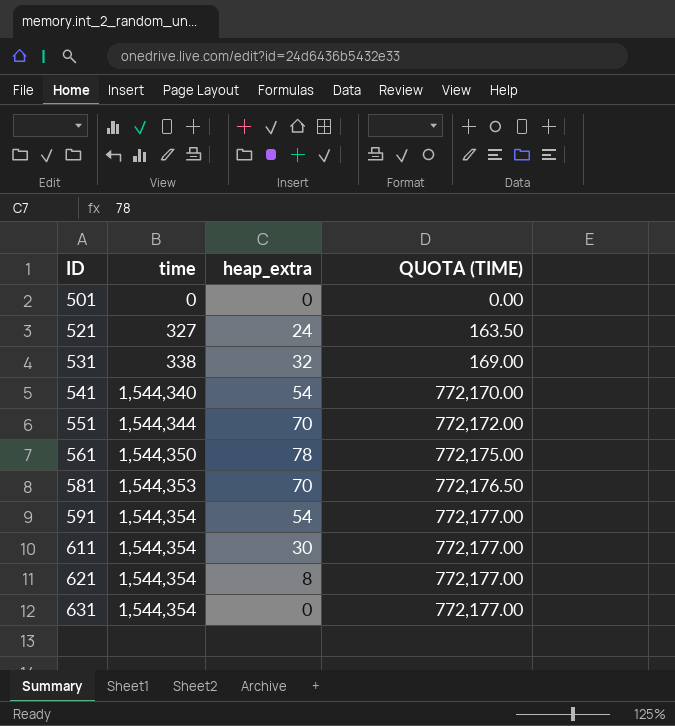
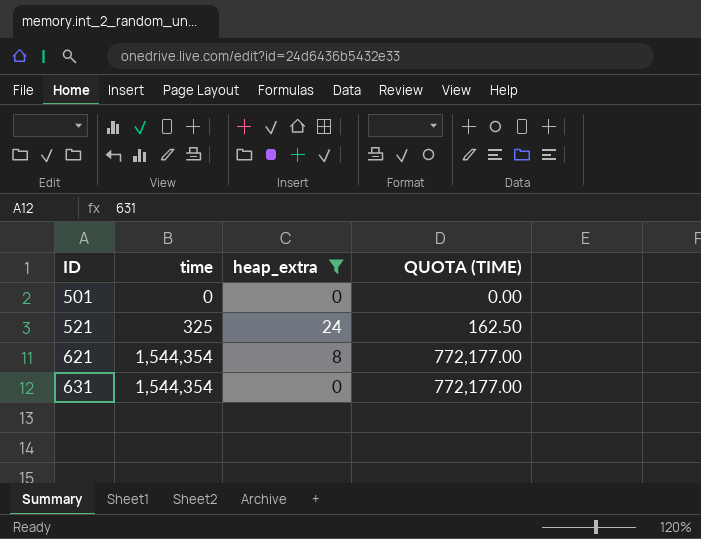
filter: none -> heap_extra <= 24
521 | time: 327 -> 325
521 | QUOTA (TIME): 163.50 -> 162.50

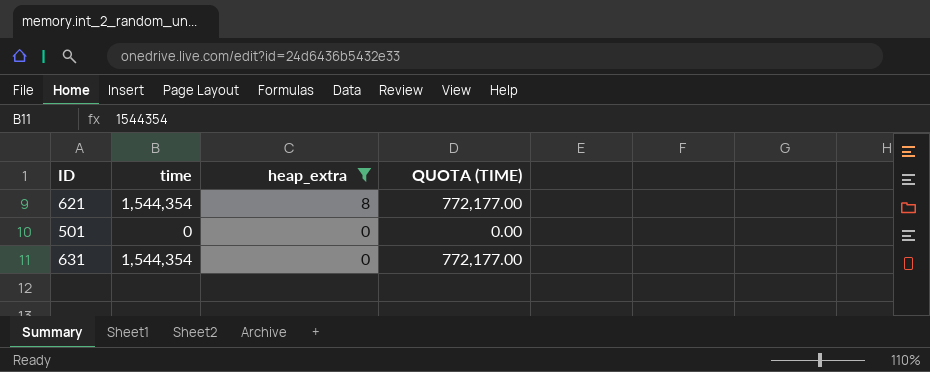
row order: ID ascending -> heap_extra descending
row 521: 325 | 24 | 162.50 -> none

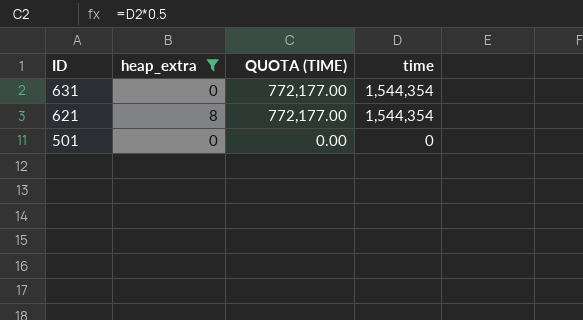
row order: heap_extra descending -> ID descending
column time | position: 2 -> 4

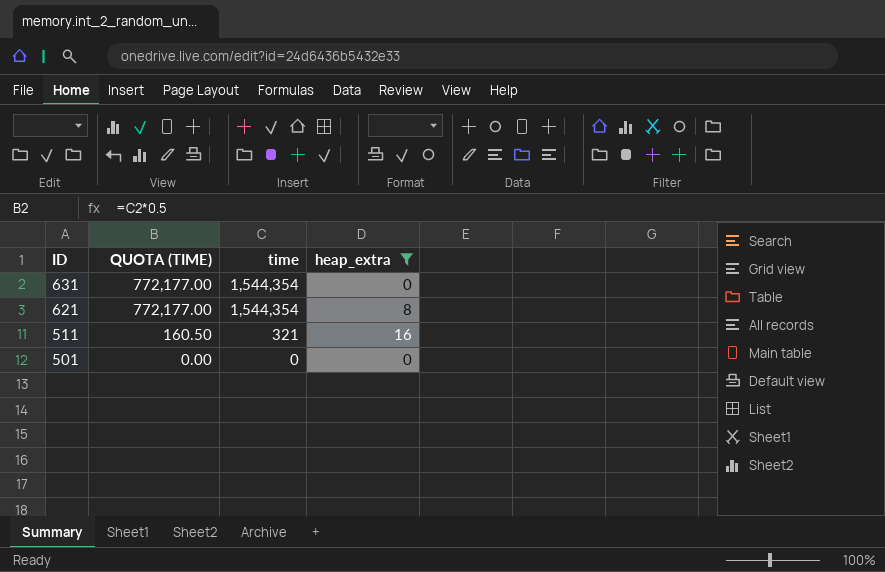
column heap_extra | position: 2 -> 4
row 511: none -> 160.50 | 321 | 16

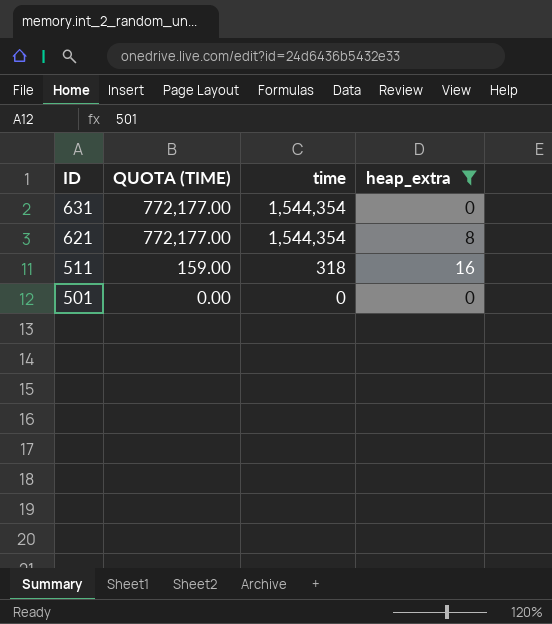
511 | QUOTA (TIME): 160.50 -> 159.00
511 | time: 321 -> 318

